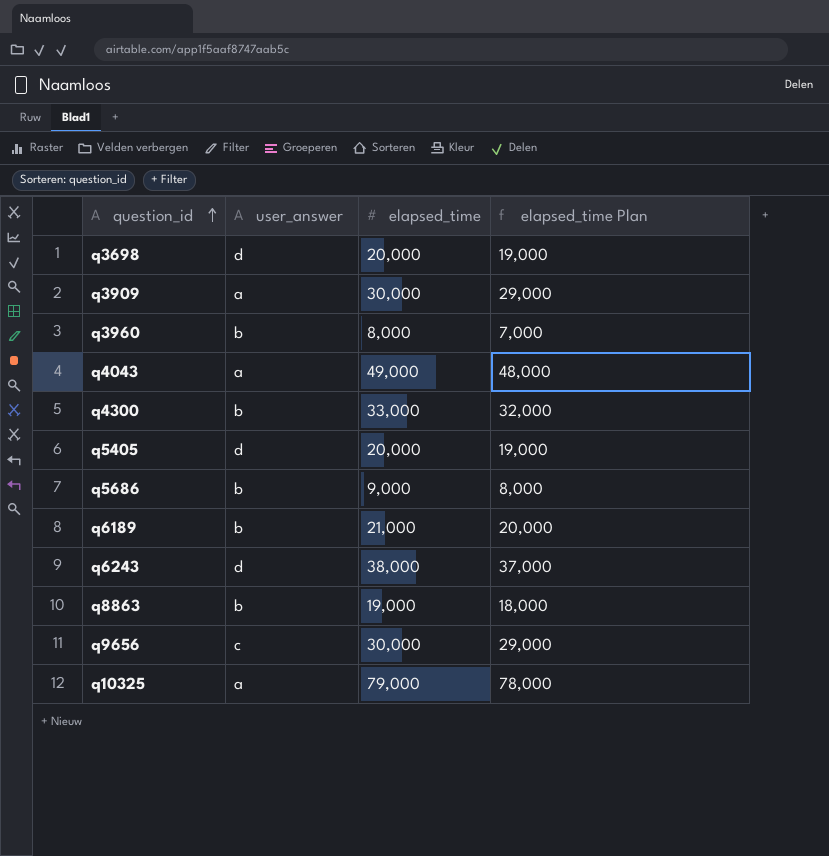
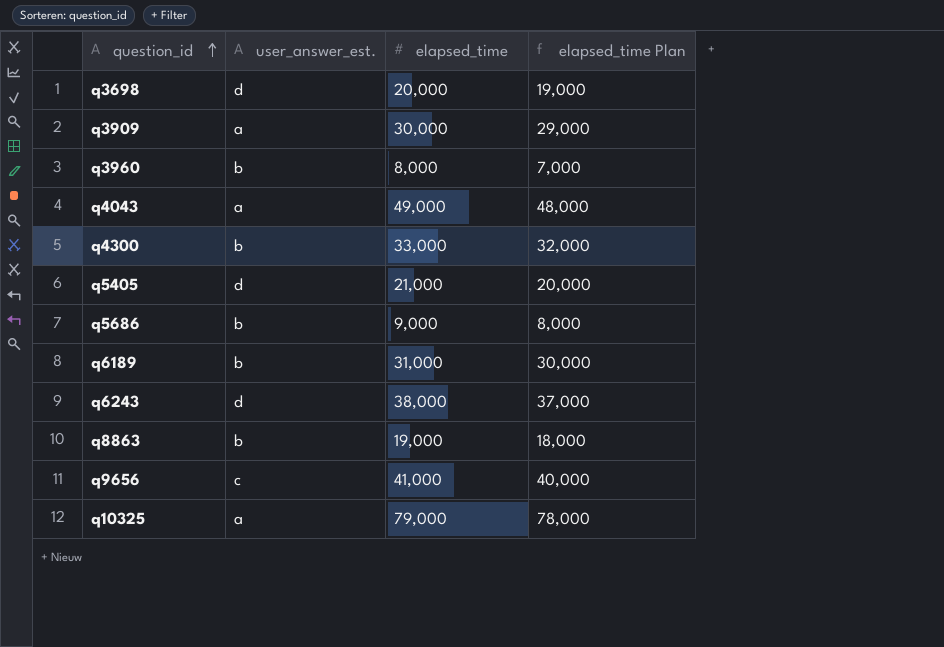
column name: user_answer -> user_answer_est.
q5405 | elapsed_time: 20,000 -> 21,000
q5405 | elapsed_time Plan: 19,000 -> 20,000
q6189 | elapsed_time: 21,000 -> 31,000
q6189 | elapsed_time Plan: 20,000 -> 30,000
q9656 | elapsed_time: 30,000 -> 41,000
q9656 | elapsed_time Plan: 29,000 -> 40,000

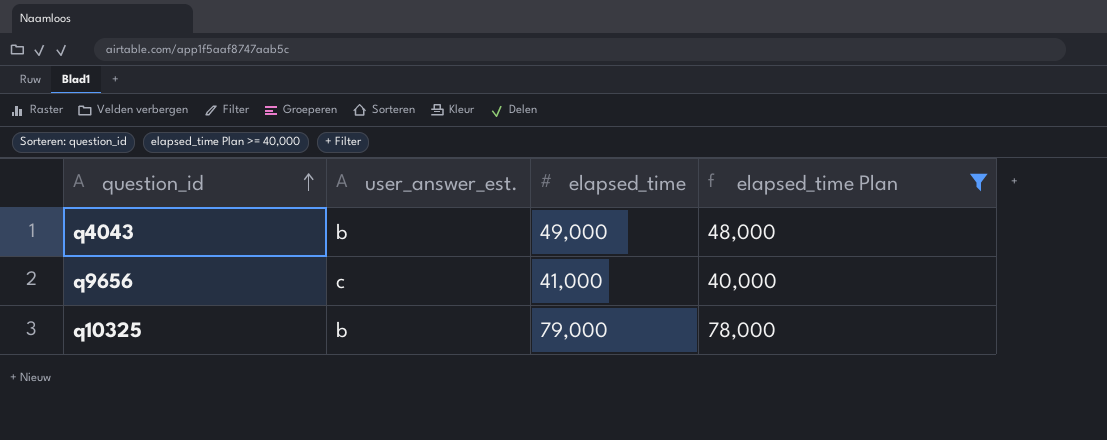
filter: none -> elapsed_time Plan >= 40,000
q4043 | user_answer_est.: a -> b
q10325 | user_answer_est.: a -> b

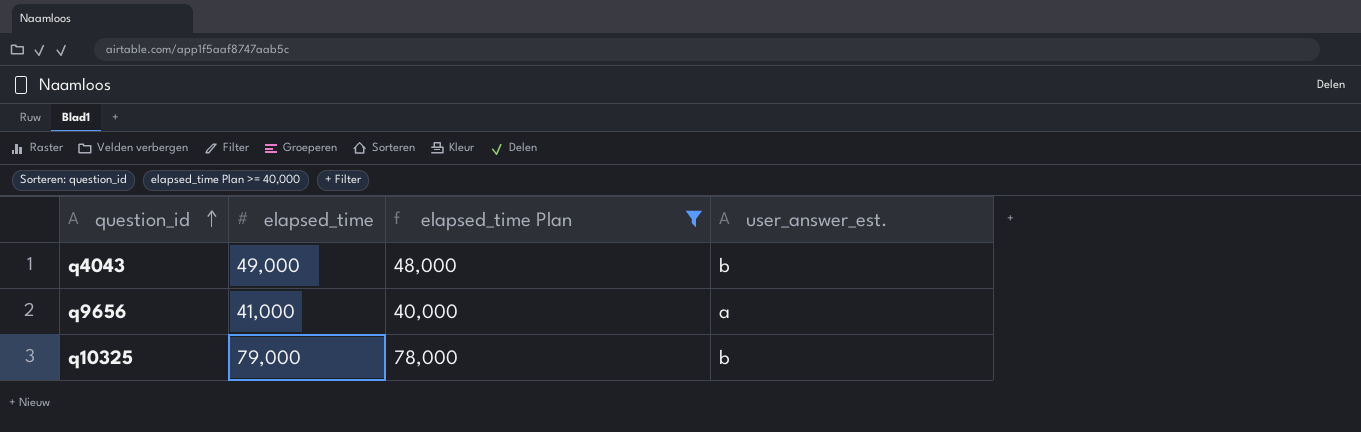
column user_answer_est. | position: 2 -> 4
q9656 | user_answer_est.: c -> a

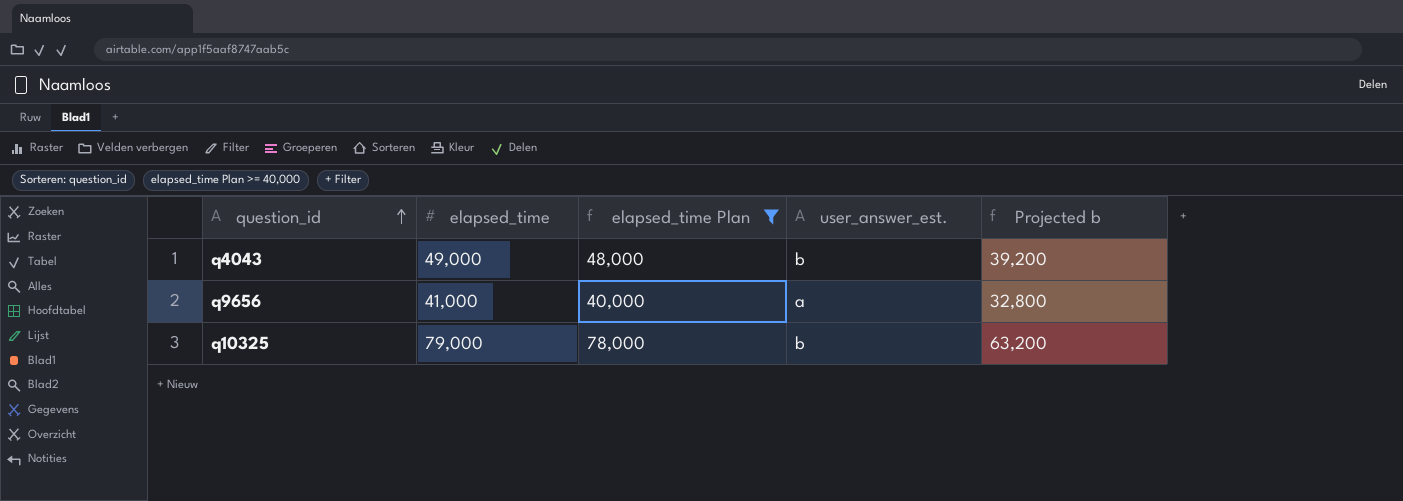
column Projected b | formula: none -> [elapsed_time] * 0.8

